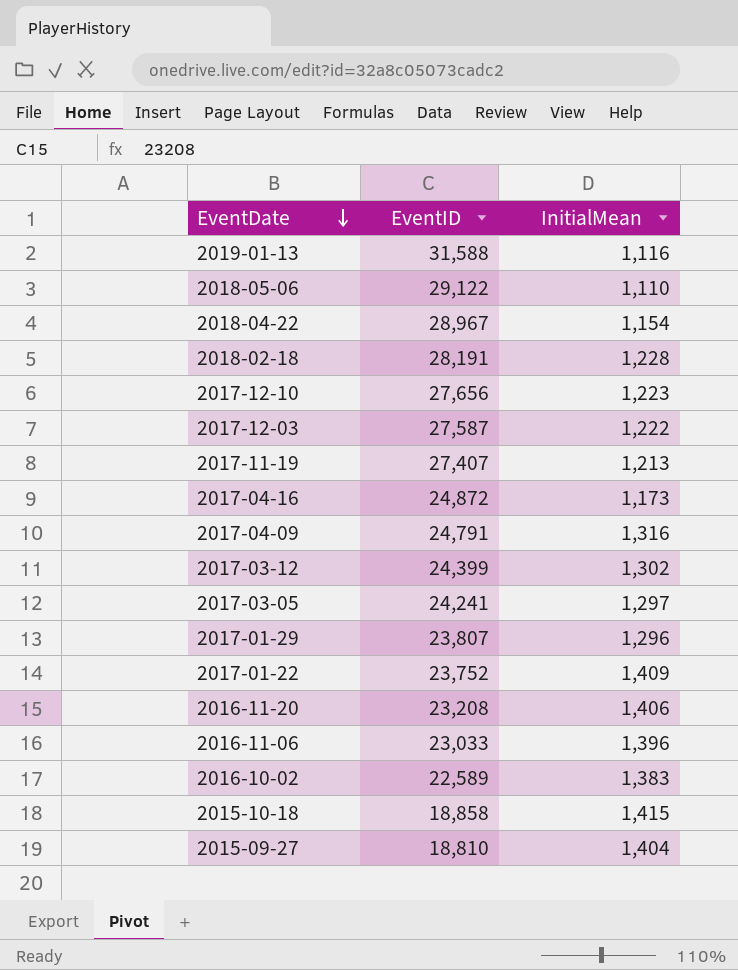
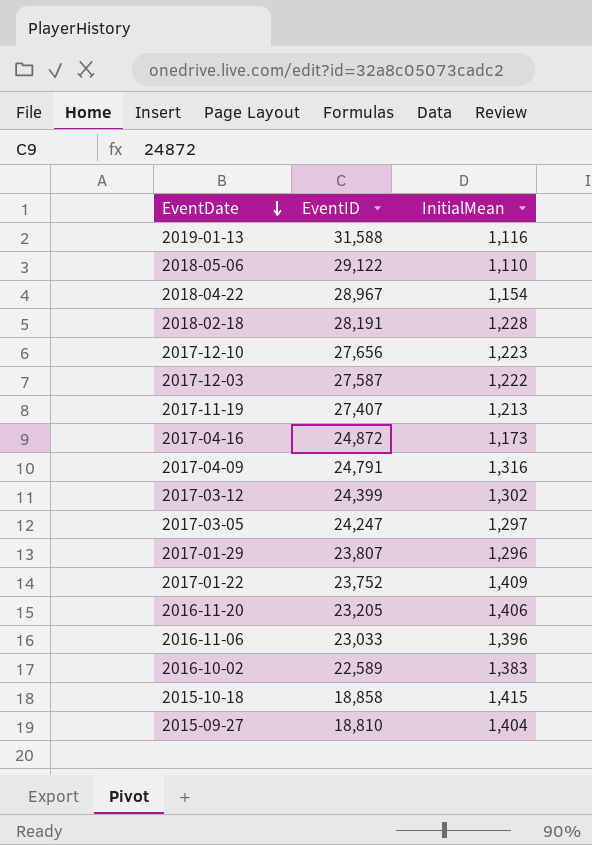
2017-03-05 | EventID: 24,241 -> 24,247
2016-11-20 | EventID: 23,208 -> 23,205

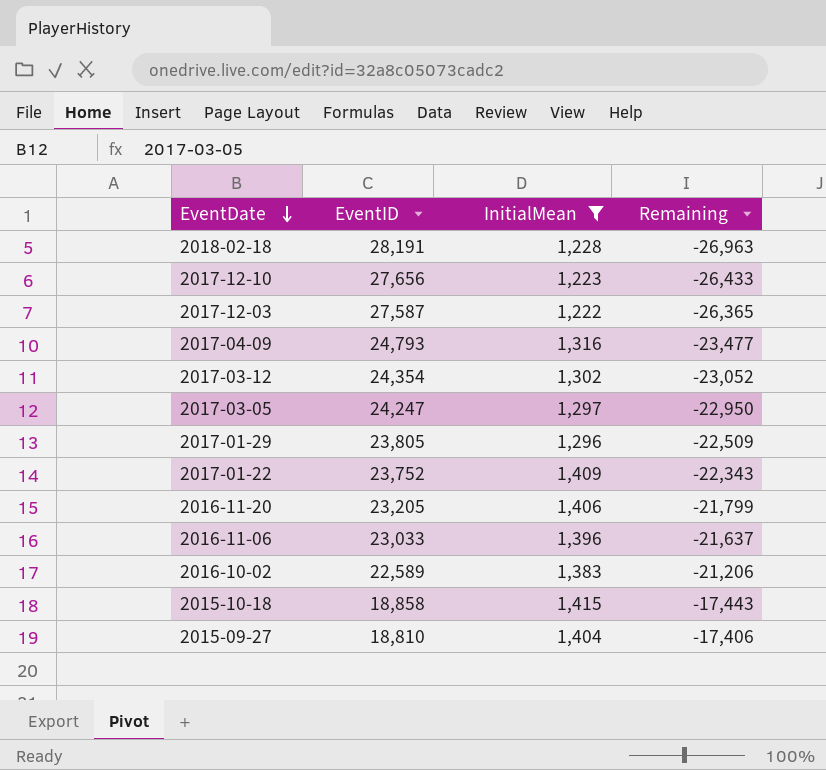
filter: none -> InitialMean >= 1,222
column Remaining | formula: none -> [InitialMean] - [EventID]
2017-04-09 | EventID: 24,791 -> 24,793
2017-03-12 | EventID: 24,399 -> 24,354
2017-01-29 | EventID: 23,807 -> 23,805

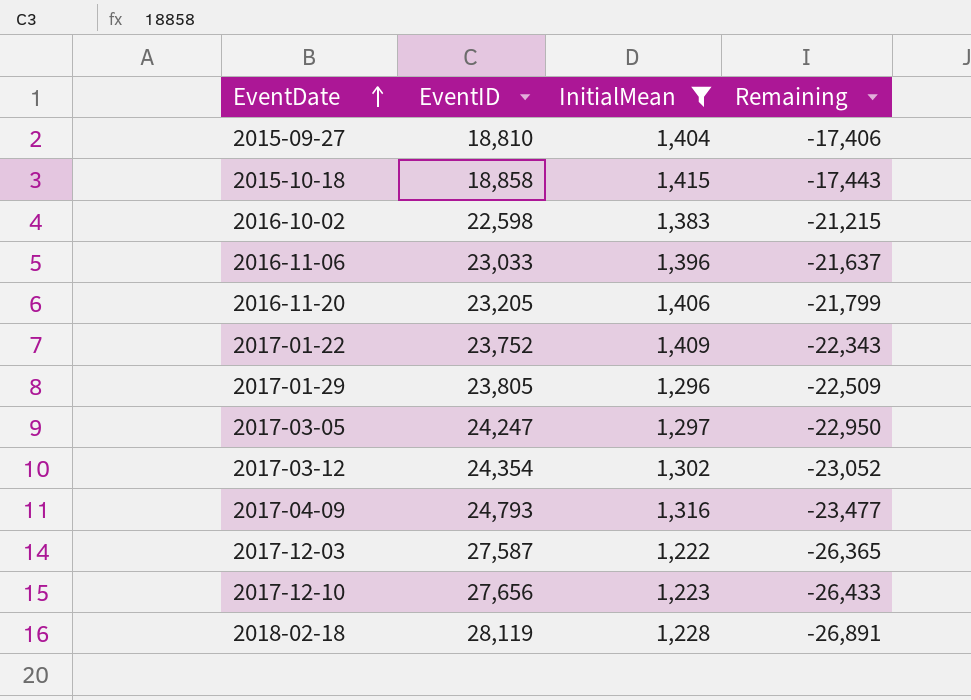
row order: EventDate descending -> EventDate ascending
2016-10-02 | EventID: 22,589 -> 22,598
2016-10-02 | Remaining: -21,206 -> -21,215
2018-02-18 | EventID: 28,191 -> 28,119
2018-02-18 | Remaining: -26,963 -> -26,891

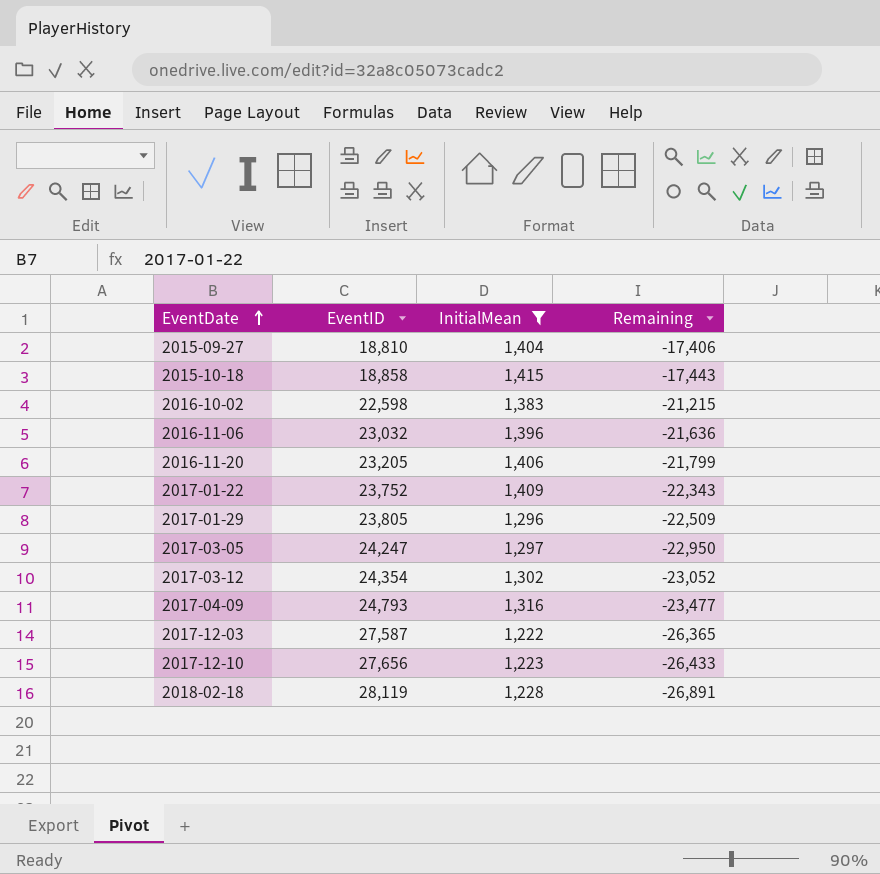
2016-11-06 | EventID: 23,033 -> 23,032
2016-11-06 | Remaining: -21,637 -> -21,636

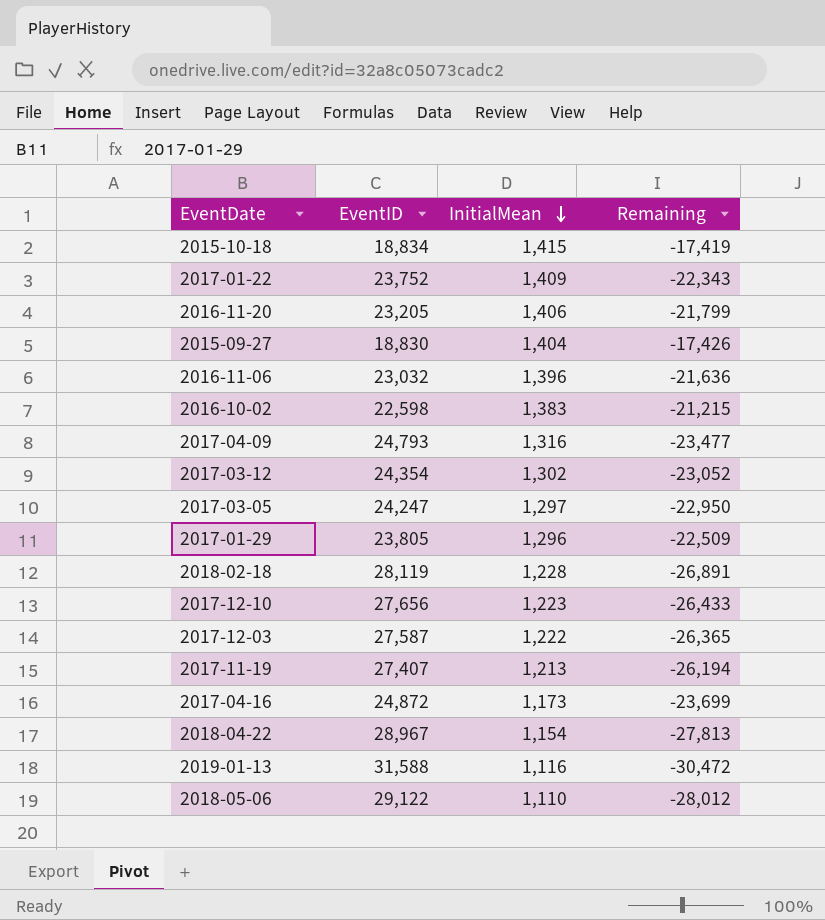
filter: InitialMean >= 1,222 -> none
row order: EventDate ascending -> InitialMean descending
2015-10-18 | EventID: 18,858 -> 18,834
2015-10-18 | Remaining: -17,443 -> -17,419
2015-09-27 | EventID: 18,810 -> 18,830
2015-09-27 | Remaining: -17,406 -> -17,426

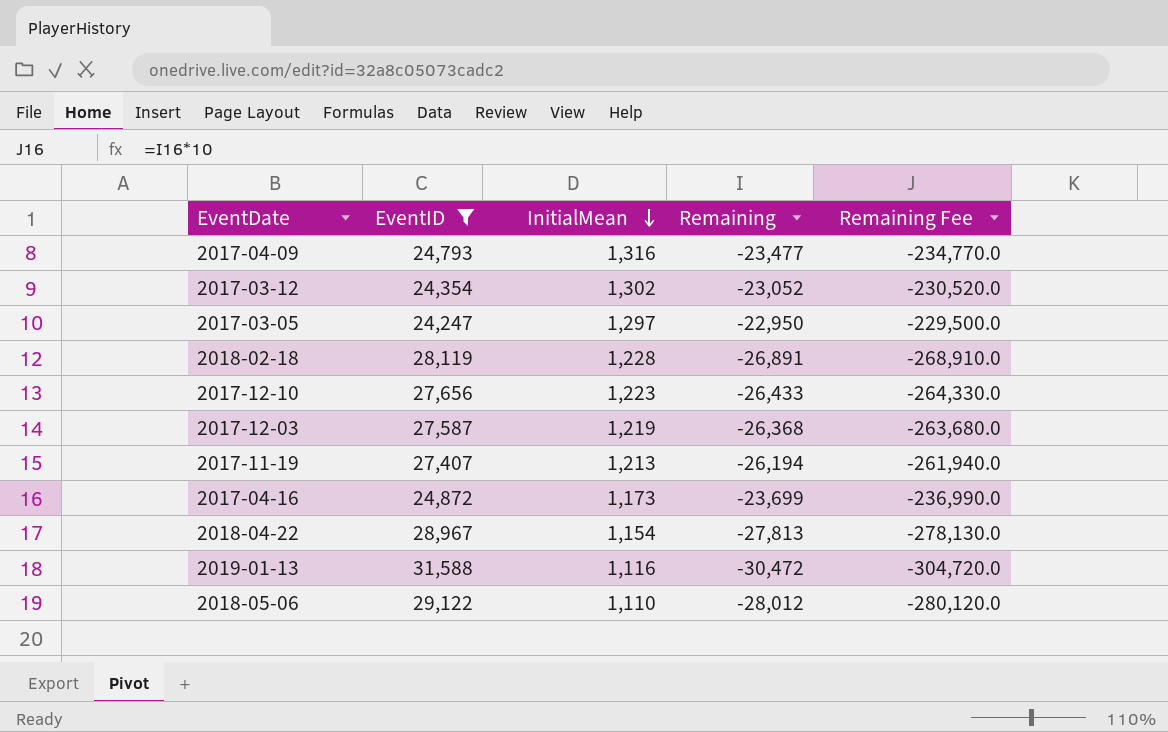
filter: none -> EventID >= 24,247
column Remaining Fee | formula: none -> [Remaining] * 10
2017-12-03 | InitialMean: 1,222 -> 1,219
2017-12-03 | Remaining: -26,365 -> -26,368

